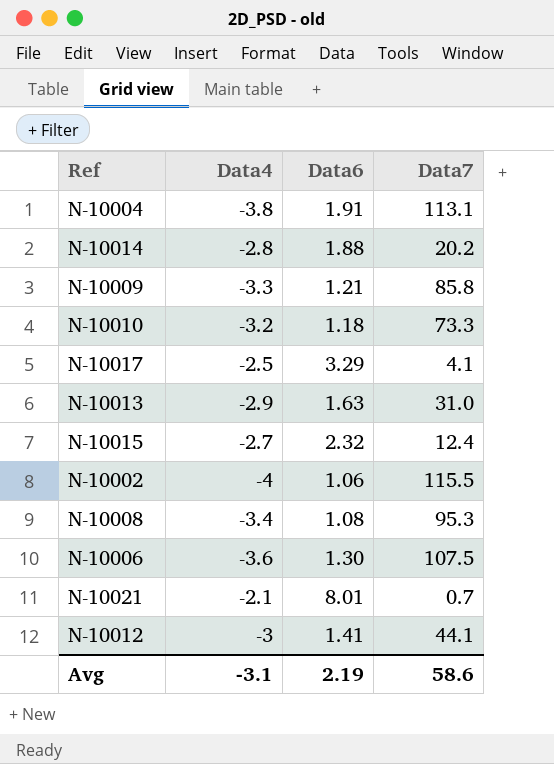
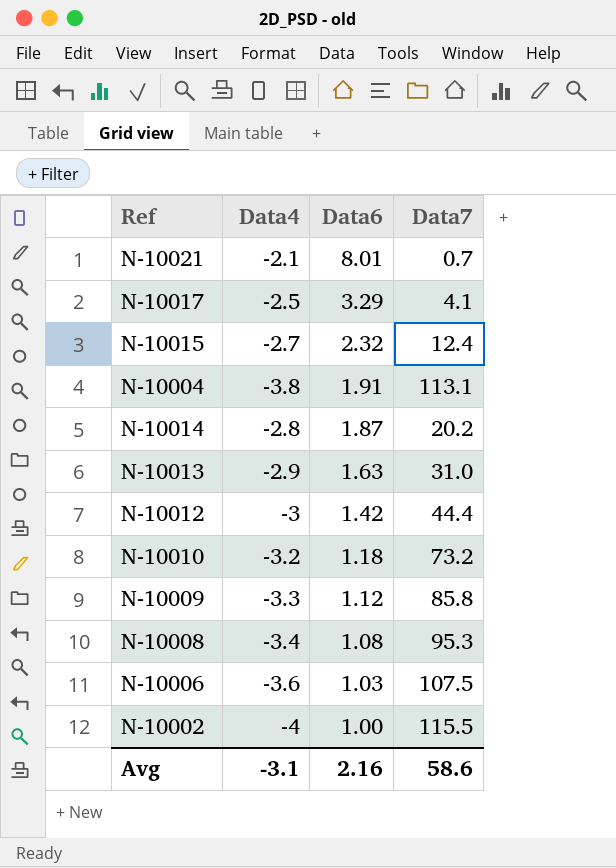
row order: none -> Data6 descending
N-10014 | Data6: 1.88 -> 1.87
N-10012 | Data6: 1.41 -> 1.42
N-10012 | Data7: 44.1 -> 44.4
N-10010 | Data7: 73.3 -> 73.2
N-10009 | Data6: 1.21 -> 1.12
N-10006 | Data6: 1.30 -> 1.03
N-10002 | Data6: 1.06 -> 1.00
Avg | Data6: 2.19 -> 2.16

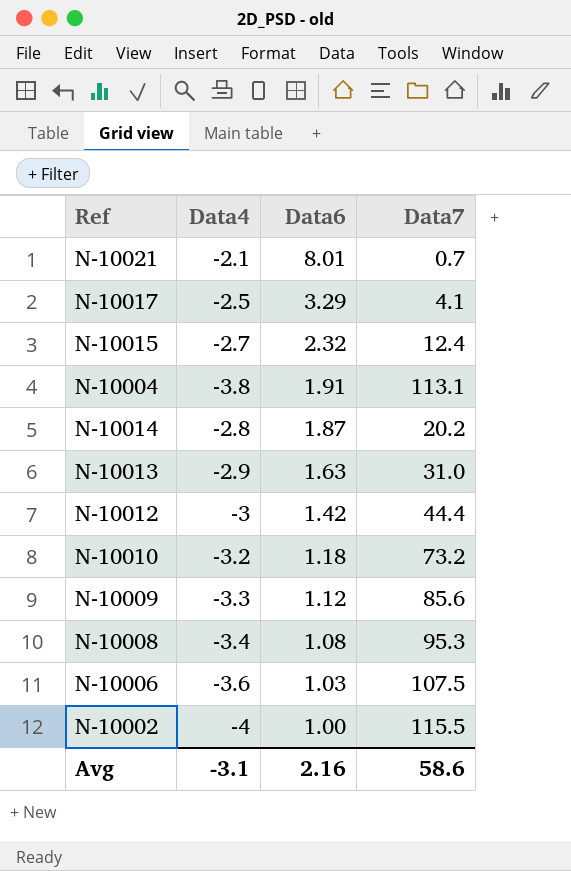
N-10009 | Data7: 85.8 -> 85.6

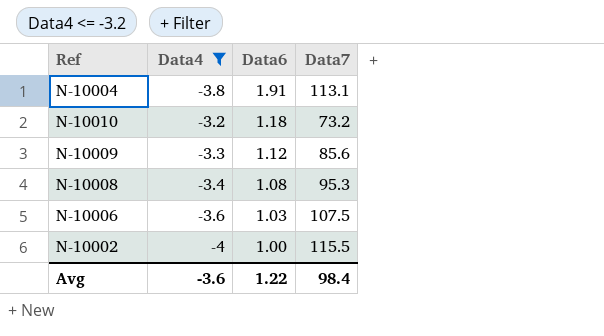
filter: none -> Data4 <= -3.2
Avg | Data4: -3.1 -> -3.6
Avg | Data6: 2.16 -> 1.22
Avg | Data7: 58.6 -> 98.4

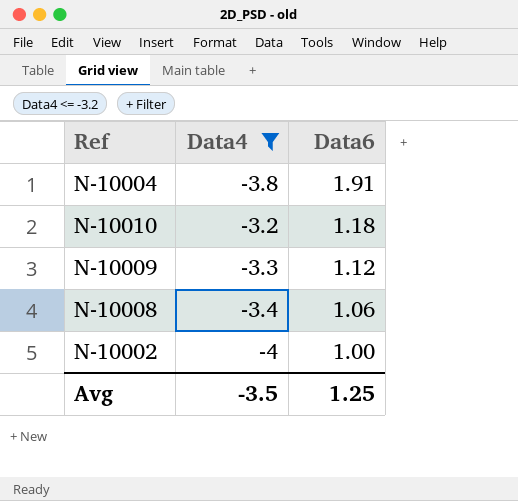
column Data7 | position: 4 -> none
row N-10006: -3.6 | 1.03 | 107.5 -> none
N-10008 | Data6: 1.08 -> 1.06
Avg | Data4: -3.6 -> -3.5
Avg | Data6: 1.22 -> 1.25

